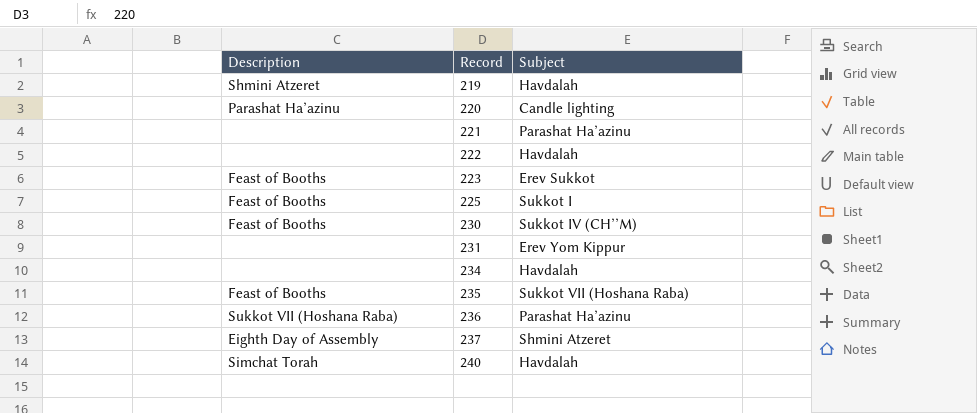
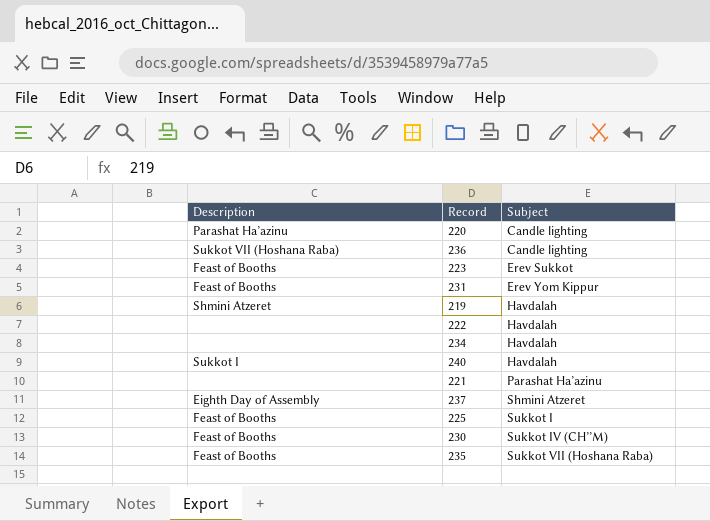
row order: Record ascending -> Subject ascending
236 | Subject: Parashat Ha’azinu -> Candle lighting
231 | Description: none -> Feast of Booths
240 | Description: Simchat Torah -> Sukkot I

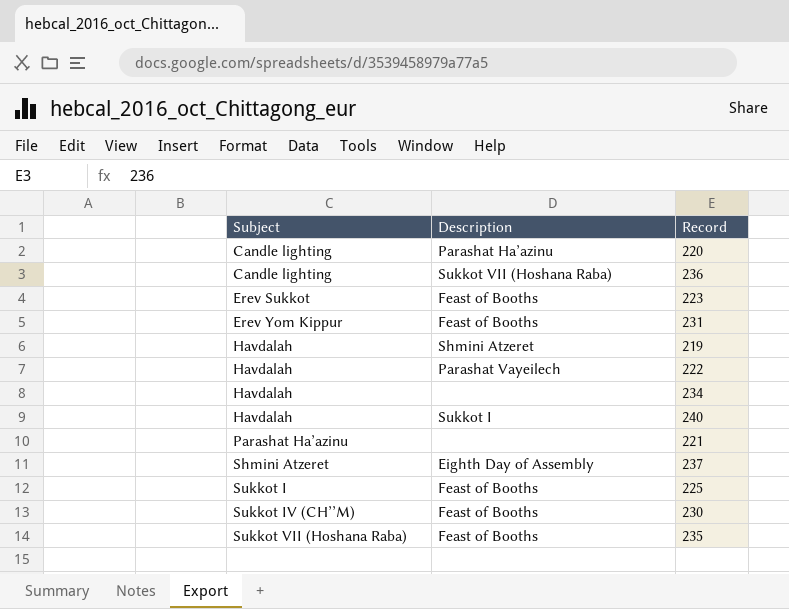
column Subject | position: 3 -> 1
222 | Description: none -> Parashat Vayeilech

